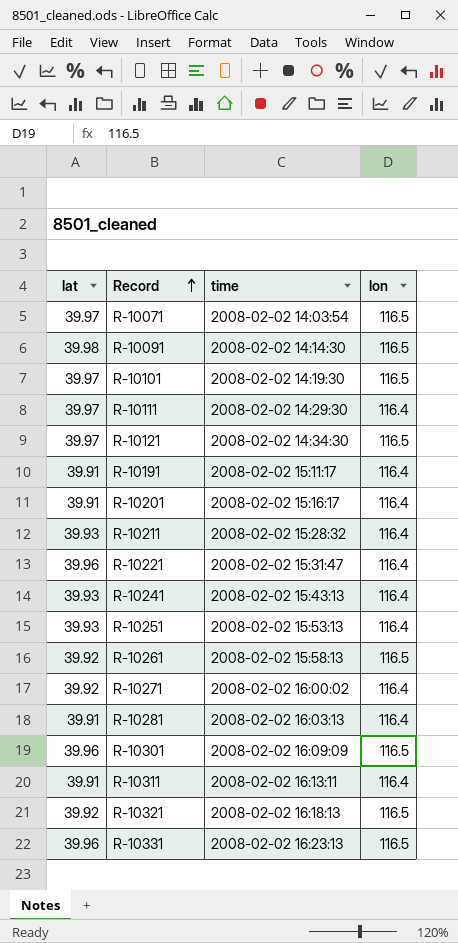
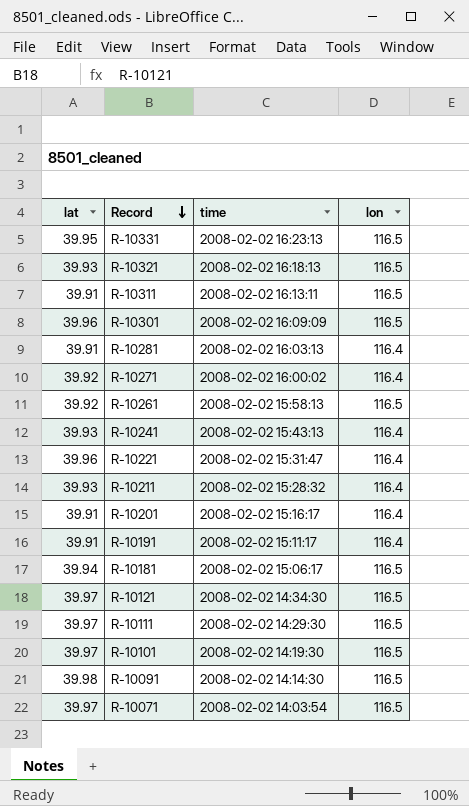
row order: Record ascending -> Record descending
row R-10251: 39.93 | 2008-02-02 15:53:13 | 116.4 -> none
R-10331 | lat: 39.96 -> 39.95
R-10321 | lat: 39.92 -> 39.93
R-10311 | lon: 116.4 -> 116.5
row R-10181: none -> 39.94 | 2008-02-02 15:06:17 | 116.5
R-10111 | lon: 116.4 -> 116.5

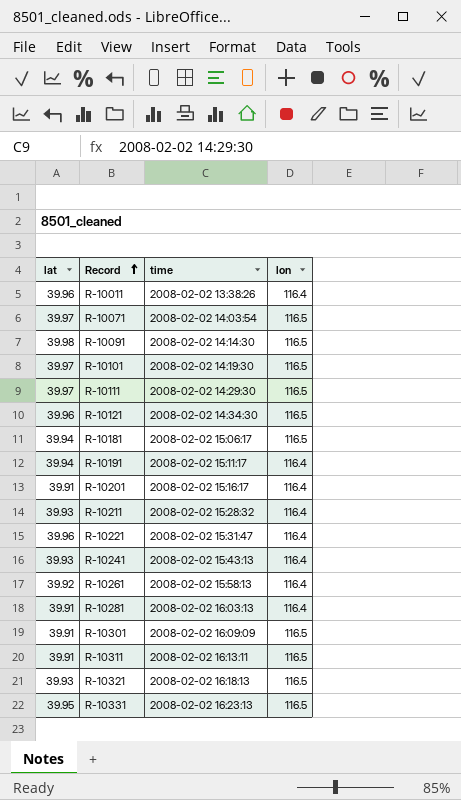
row order: Record descending -> Record ascending
row R-10271: 39.92 | 2008-02-02 16:00:02 | 116.4 -> none
row R-10011: none -> 39.96 | 2008-02-02 13:38:26 | 116.4
R-10121 | lat: 39.97 -> 39.96
R-10191 | lat: 39.91 -> 39.94
R-10261 | lon: 116.5 -> 116.4
R-10301 | lat: 39.96 -> 39.91

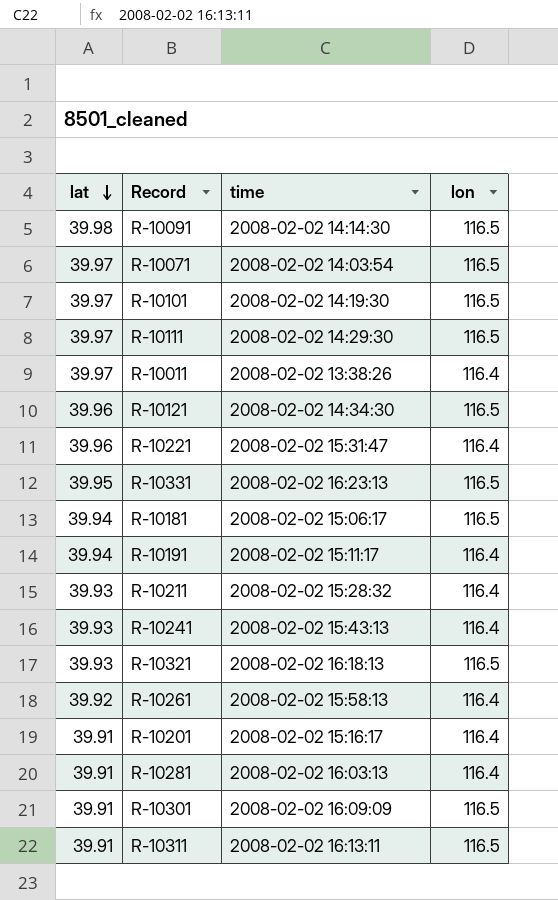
row order: Record ascending -> lat descending
R-10011 | lat: 39.96 -> 39.97

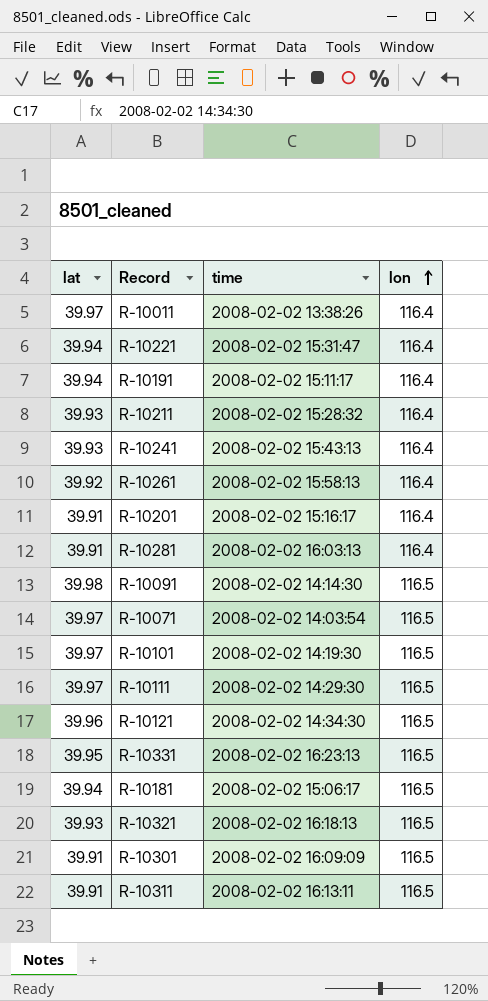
row order: lat descending -> lon ascending
R-10221 | lat: 39.96 -> 39.94

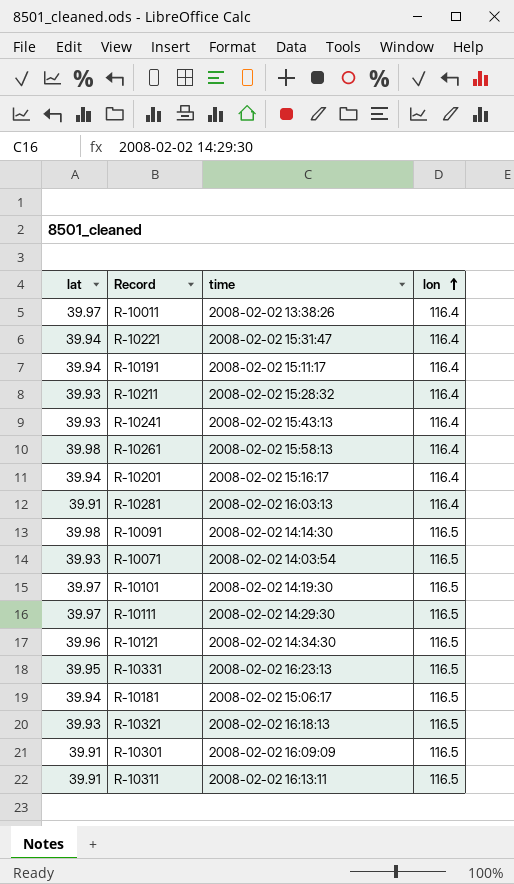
R-10261 | lat: 39.92 -> 39.98
R-10201 | lat: 39.91 -> 39.94
R-10071 | lat: 39.97 -> 39.93

